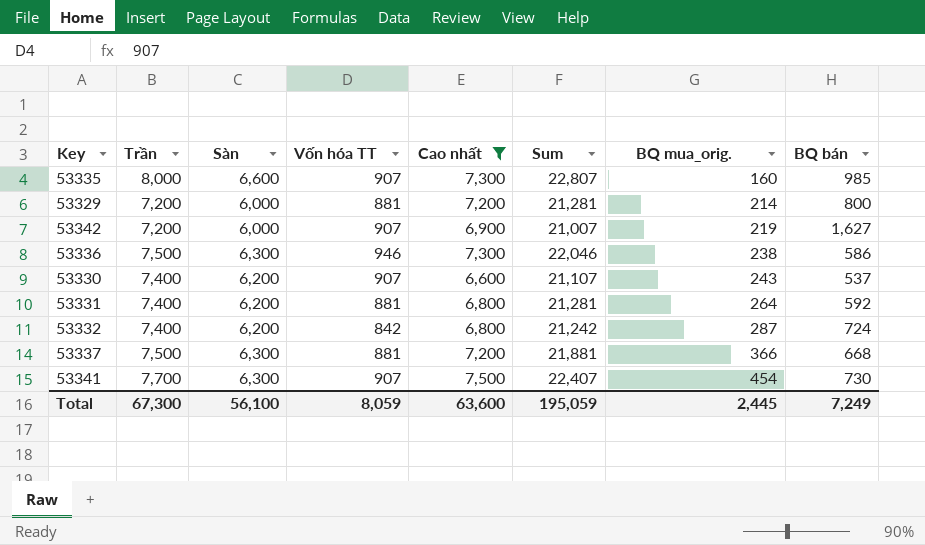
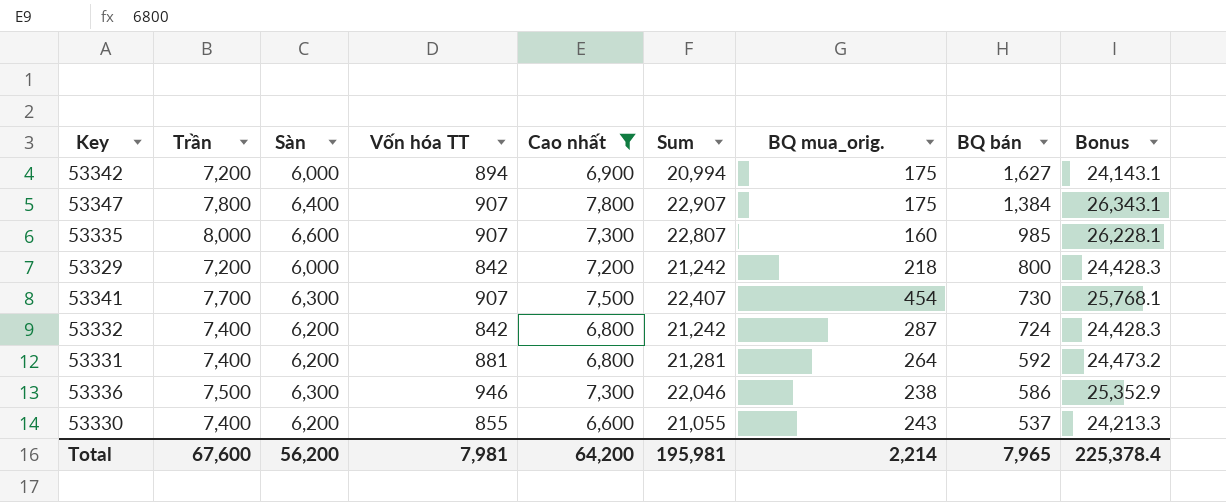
row order: BQ mua_orig. ascending -> BQ bán descending
column Bonus | formula: none -> [Sum] * 1.15
row 53337: 7,500 | 6,300 | 881 | 7,200 | 21,881 | 366 | 668 -> none
53342 | Vốn hóa TT: 907 -> 894
53342 | Sum: 21,007 -> 20,994
53342 | BQ mua_orig.: 219 -> 175
row 53347: none -> 7,800 | 6,400 | 907 | 7,800 | 22,907 | 175 | 1,384 | 26,343.1
53329 | Vốn hóa TT: 881 -> 842
53329 | Sum: 21,281 -> 21,242
53329 | BQ mua_orig.: 214 -> 218
53330 | Vốn hóa TT: 907 -> 855
53330 | Sum: 21,107 -> 21,055
Total | Trần: 67,300 -> 67,600
Total | Sàn: 56,100 -> 56,200
Total | Vốn hóa TT: 8,059 -> 7,981
Total | Cao nhất: 63,600 -> 64,200
Total | Sum: 195,059 -> 195,981
Total | BQ mua_orig.: 2,445 -> 2,214
Total | BQ bán: 7,249 -> 7,965

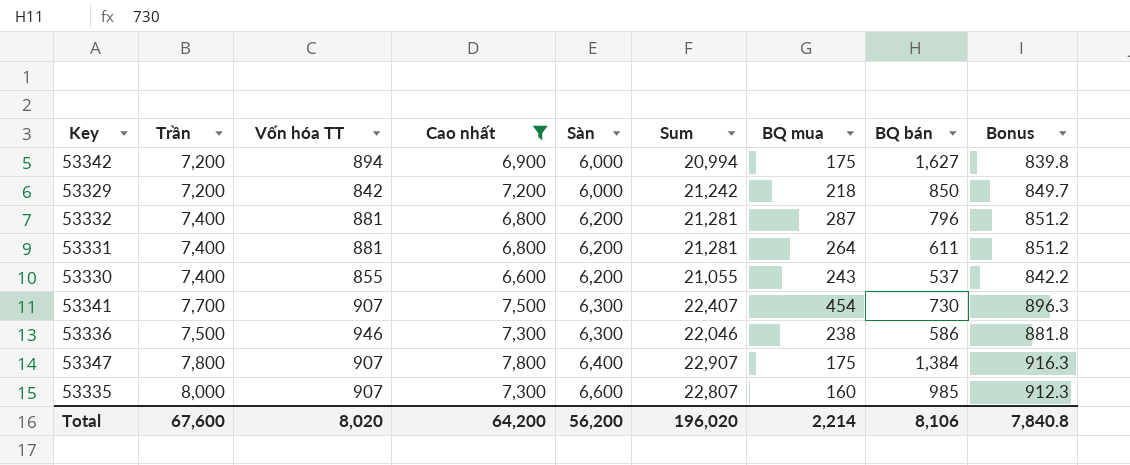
row order: BQ bán descending -> Sàn ascending
column Sàn | position: 3 -> 5
column name: BQ mua_orig. -> BQ mua
column Bonus | formula: [Sum] * 1.15 -> [Sum] * 0.04
53329 | BQ bán: 800 -> 850
53332 | Vốn hóa TT: 842 -> 881
53332 | Sum: 21,242 -> 21,281
53332 | BQ bán: 724 -> 796
53331 | BQ bán: 592 -> 611
Total | Vốn hóa TT: 7,981 -> 8,020
Total | Sum: 195,981 -> 196,020
Total | BQ bán: 7,965 -> 8,106
Total | Bonus: 225,378.4 -> 7,840.8

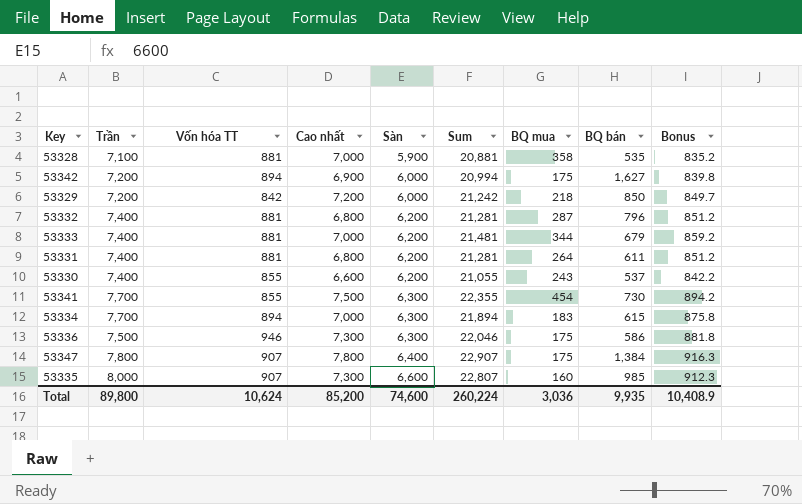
filter: Cao nhất != 7,000 -> none
53341 | Vốn hóa TT: 907 -> 855
53341 | Sum: 22,407 -> 22,355
53341 | Bonus: 896.3 -> 894.2
53336 | BQ mua: 238 -> 175
Total | Trần: 67,600 -> 89,800
Total | Vốn hóa TT: 8,020 -> 10,624
Total | Cao nhất: 64,200 -> 85,200
Total | Sàn: 56,200 -> 74,600
Total | Sum: 196,020 -> 260,224
Total | BQ mua: 2,214 -> 3,036
Total | BQ bán: 8,106 -> 9,935
Total | Bonus: 7,840.8 -> 10,408.9

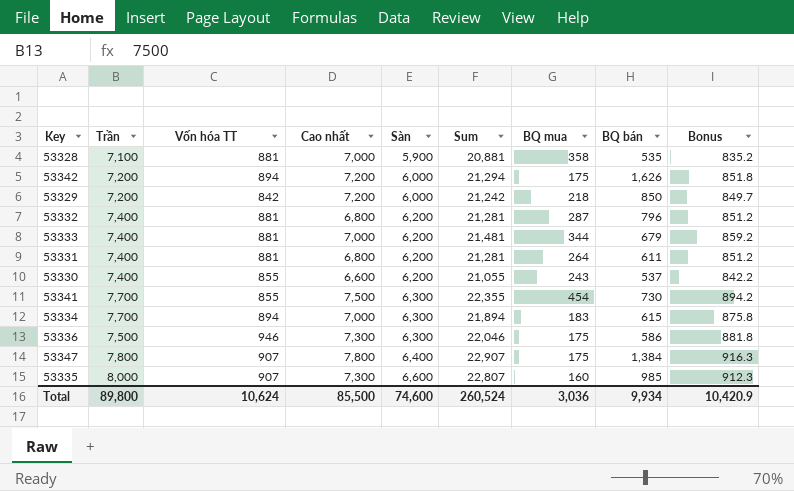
53342 | Cao nhất: 6,900 -> 7,200
53342 | Sum: 20,994 -> 21,294
53342 | BQ bán: 1,627 -> 1,626
53342 | Bonus: 839.8 -> 851.8
Total | Cao nhất: 85,200 -> 85,500
Total | Sum: 260,224 -> 260,524
Total | BQ bán: 9,935 -> 9,934
Total | Bonus: 10,408.9 -> 10,420.9

